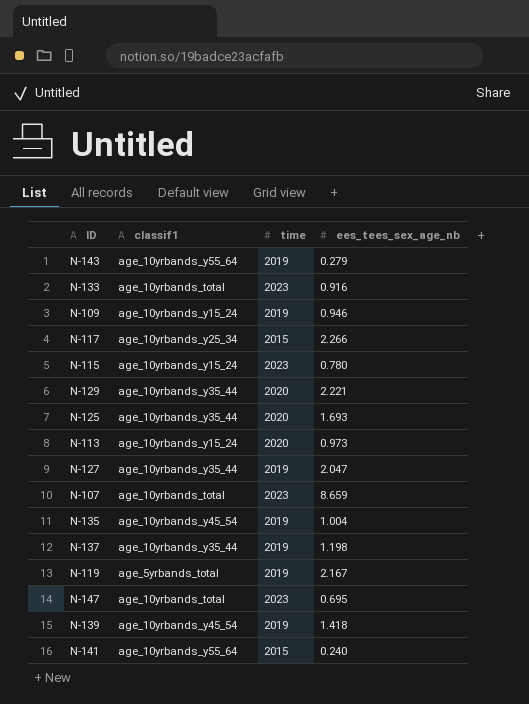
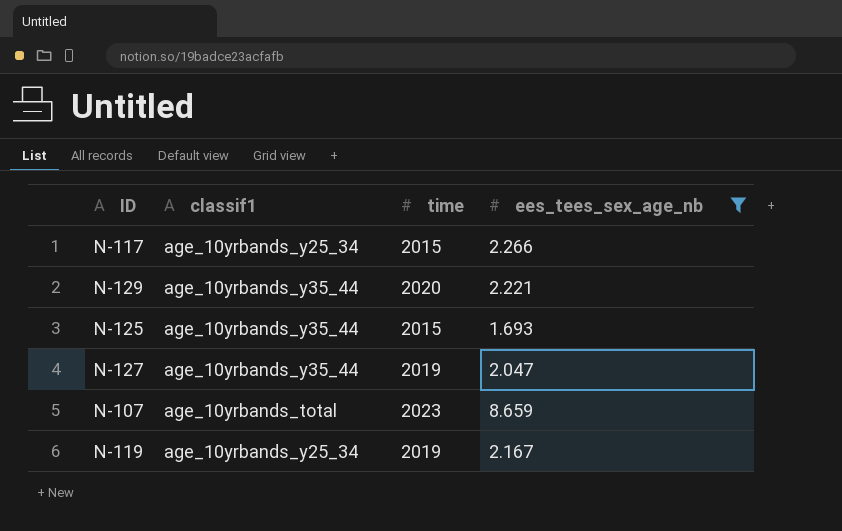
filter: none -> ees_tees_sex_age_nb >= 1.693
N-125 | time: 2020 -> 2015
N-119 | classif1: age_5yrbands_total -> age_10yrbands_y25_34

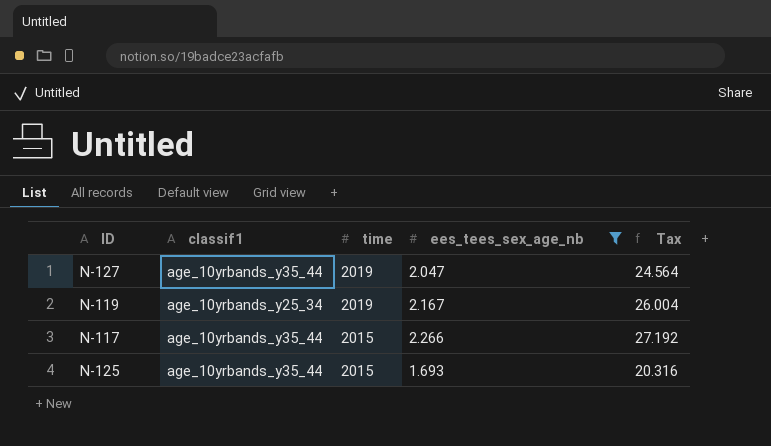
row order: none -> time descending
column Tax | formula: none -> [ees_tees_sex_age_nb] * 12
row N-129: age_10yrbands_y35_44 | 2020 | 2.221 -> none
row N-107: age_10yrbands_total | 2023 | 8.659 -> none
N-117 | classif1: age_10yrbands_y25_34 -> age_10yrbands_y35_44

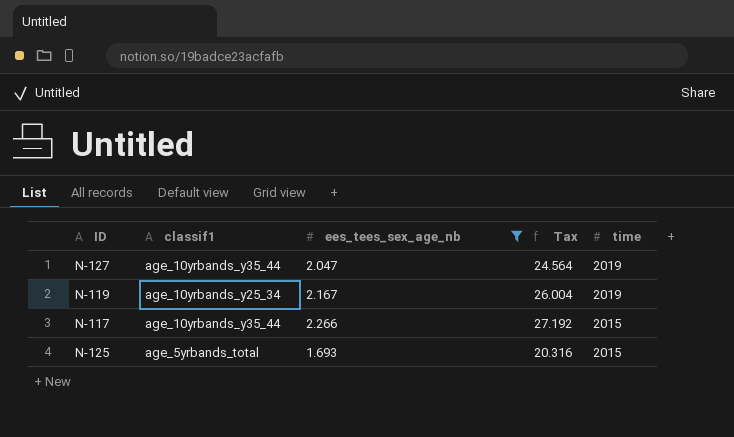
column time | position: 3 -> 5
N-125 | classif1: age_10yrbands_y35_44 -> age_5yrbands_total

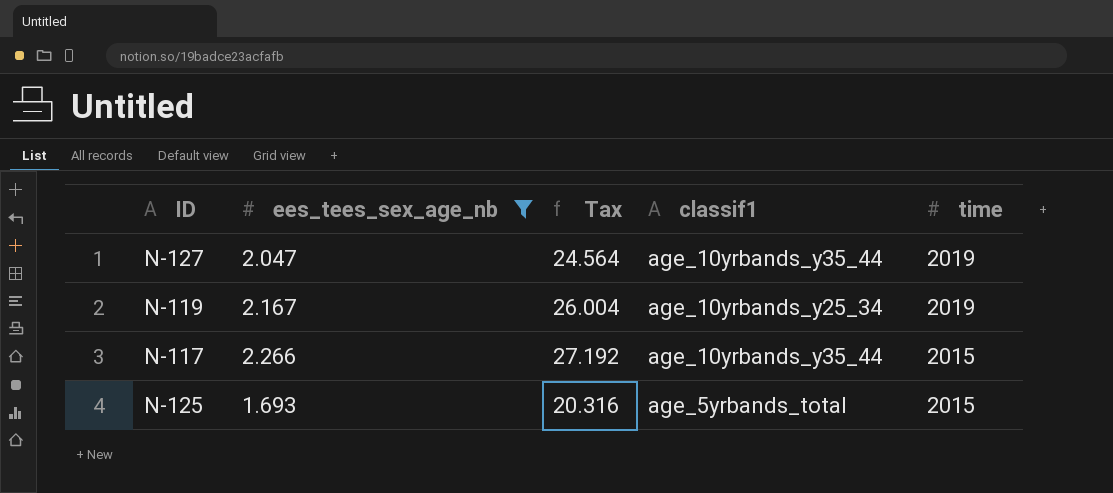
column classif1 | position: 2 -> 4

